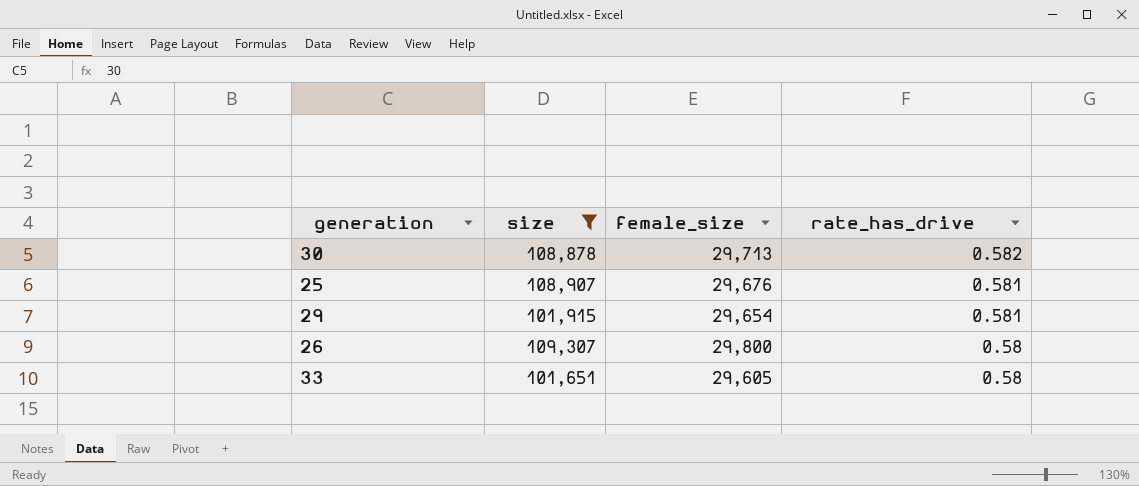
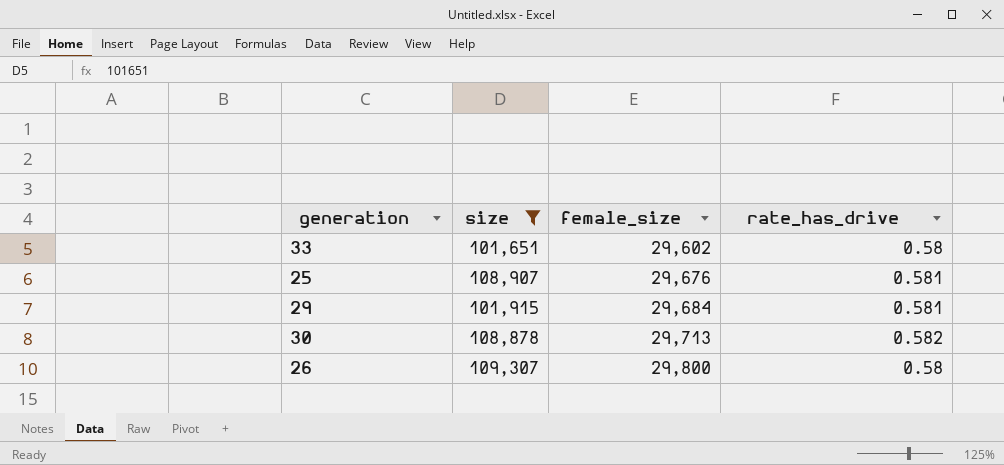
row order: rate_has_drive descending -> female_size ascending
33 | female_size: 29,605 -> 29,602
29 | female_size: 29,654 -> 29,684

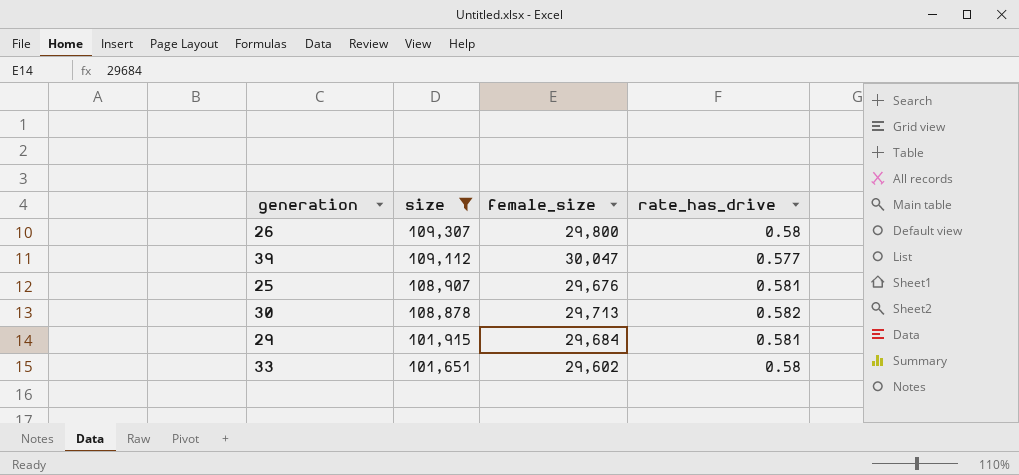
row order: female_size ascending -> size descending
row 39: none -> 109,112 | 30,047 | 0.577

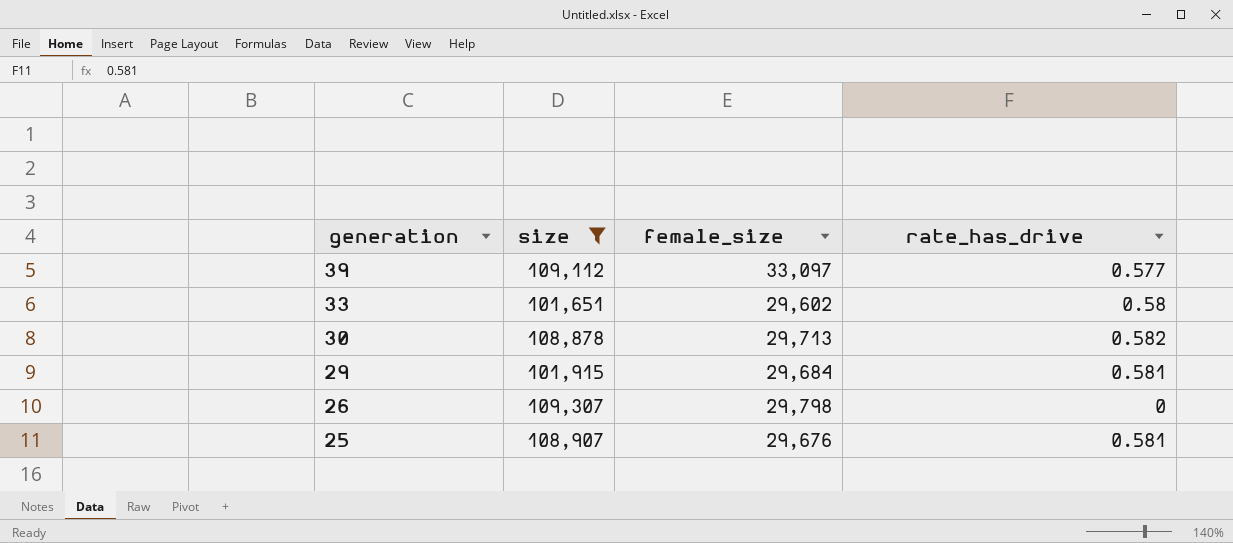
row order: size descending -> generation descending
39 | female_size: 30,047 -> 33,097
26 | female_size: 29,800 -> 29,798
26 | rate_has_drive: 0.58 -> 0

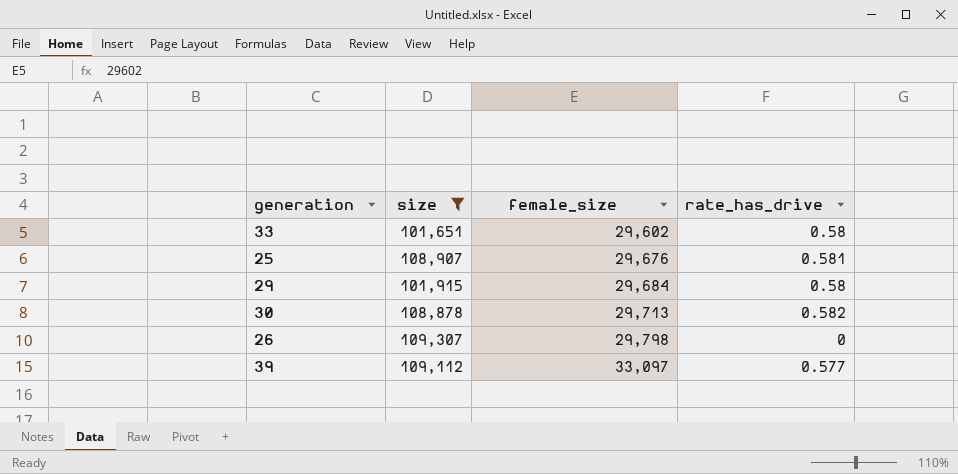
row order: generation descending -> female_size ascending
29 | rate_has_drive: 0.581 -> 0.58

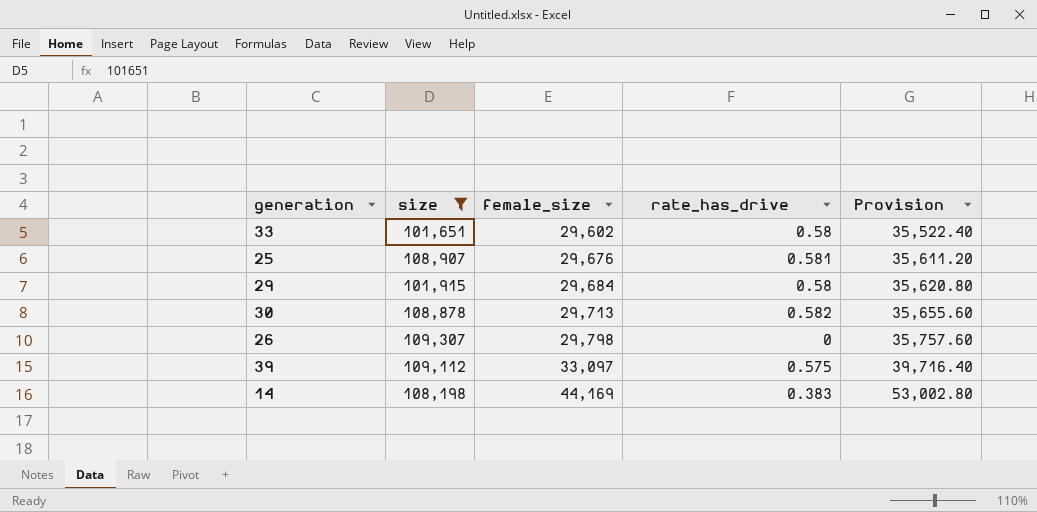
column Provision | formula: none -> [female_size] * 1.2
39 | rate_has_drive: 0.577 -> 0.575
row 14: none -> 108,198 | 44,169 | 0.383 | 53,002.80

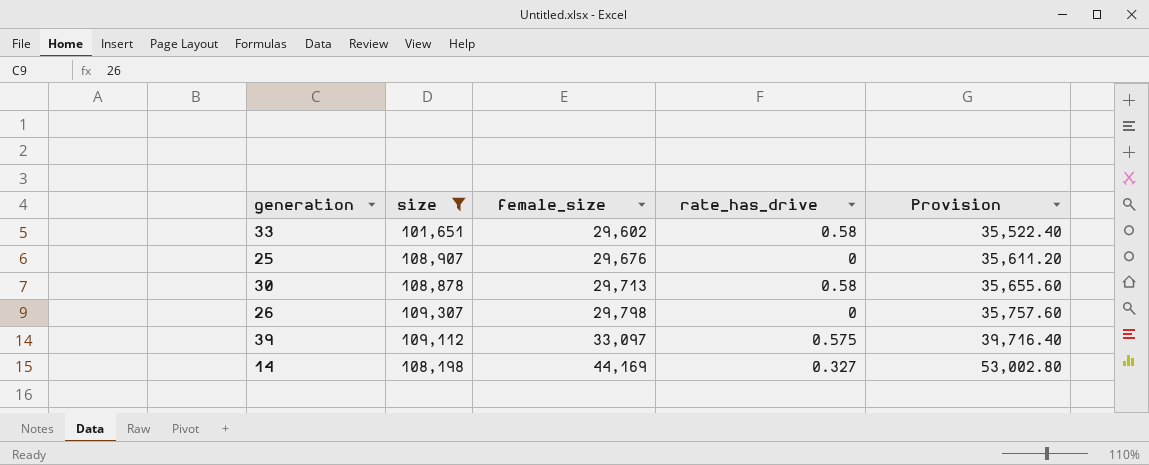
row 29: 101,915 | 29,684 | 0.58 | 35,620.80 -> none
25 | rate_has_drive: 0.581 -> 0
30 | rate_has_drive: 0.582 -> 0.58
14 | rate_has_drive: 0.383 -> 0.327

